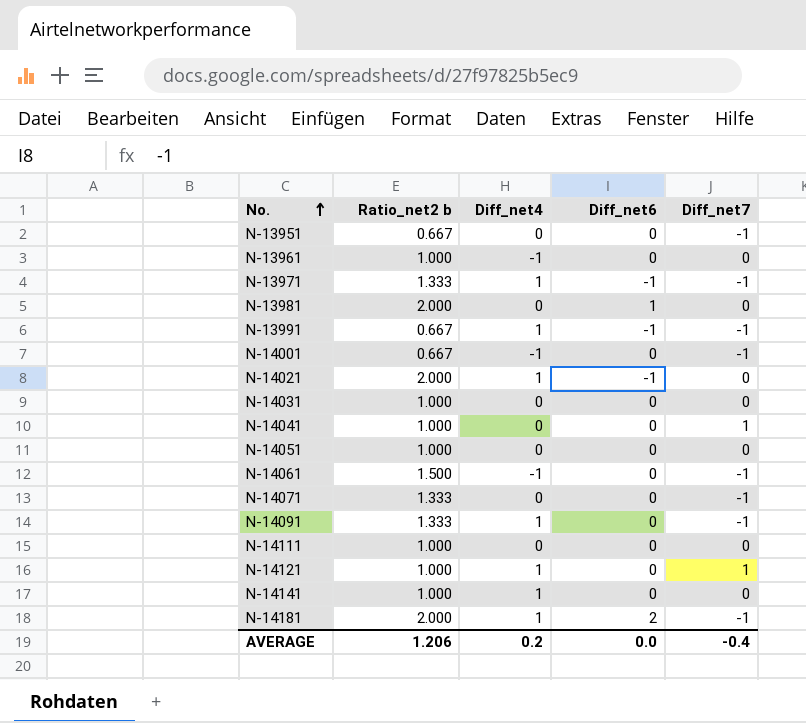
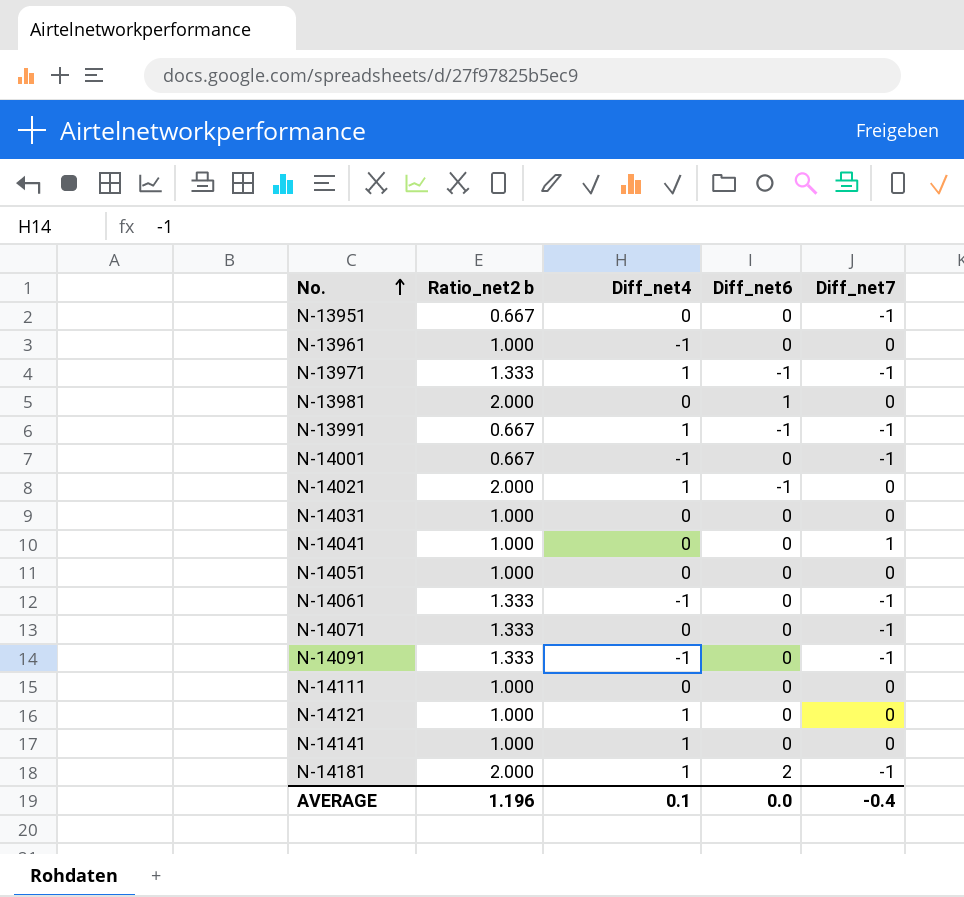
N-14061 | Ratio_net2 b: 1.500 -> 1.333
N-14091 | Diff_net4: 1 -> -1
N-14121 | Diff_net7: 1 -> 0
AVERAGE | Ratio_net2 b: 1.206 -> 1.196
AVERAGE | Diff_net4: 0.2 -> 0.1

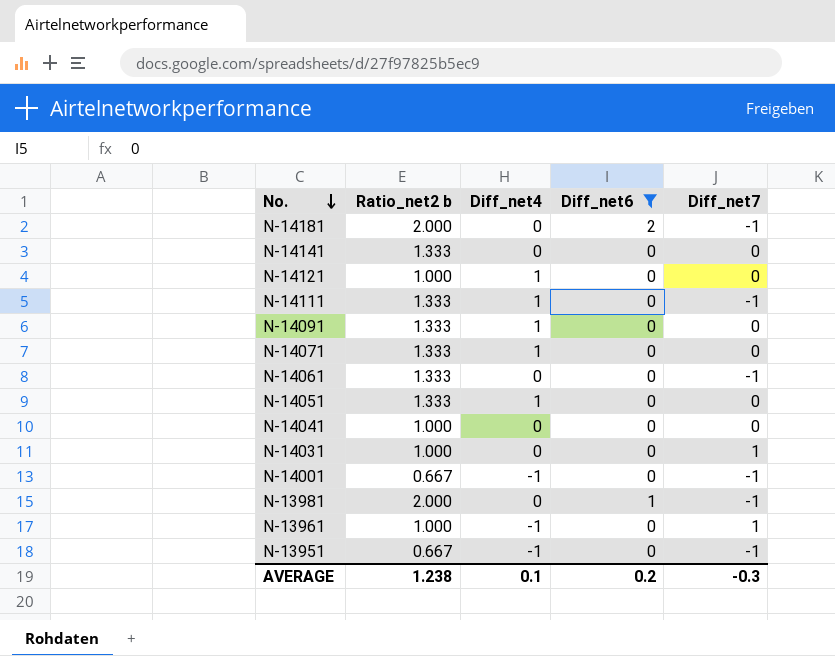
filter: none -> Diff_net6 != -1
row order: No. ascending -> No. descending
N-14181 | Diff_net4: 1 -> 0
N-14141 | Ratio_net2 b: 1.000 -> 1.333
N-14141 | Diff_net4: 1 -> 0
N-14111 | Ratio_net2 b: 1.000 -> 1.333
N-14111 | Diff_net4: 0 -> 1
N-14111 | Diff_net7: 0 -> -1
N-14091 | Diff_net4: -1 -> 1
N-14091 | Diff_net7: -1 -> 0
N-14071 | Diff_net4: 0 -> 1
N-14071 | Diff_net7: -1 -> 0
N-14061 | Diff_net4: -1 -> 0
N-14051 | Ratio_net2 b: 1.000 -> 1.333
N-14051 | Diff_net4: 0 -> 1
N-14041 | Diff_net7: 1 -> 0
N-14031 | Diff_net7: 0 -> 1
N-13981 | Diff_net7: 0 -> -1
N-13961 | Diff_net7: 0 -> 1
N-13951 | Diff_net4: 0 -> -1
AVERAGE | Ratio_net2 b: 1.196 -> 1.238
AVERAGE | Diff_net6: 0.0 -> 0.2
AVERAGE | Diff_net7: -0.4 -> -0.3

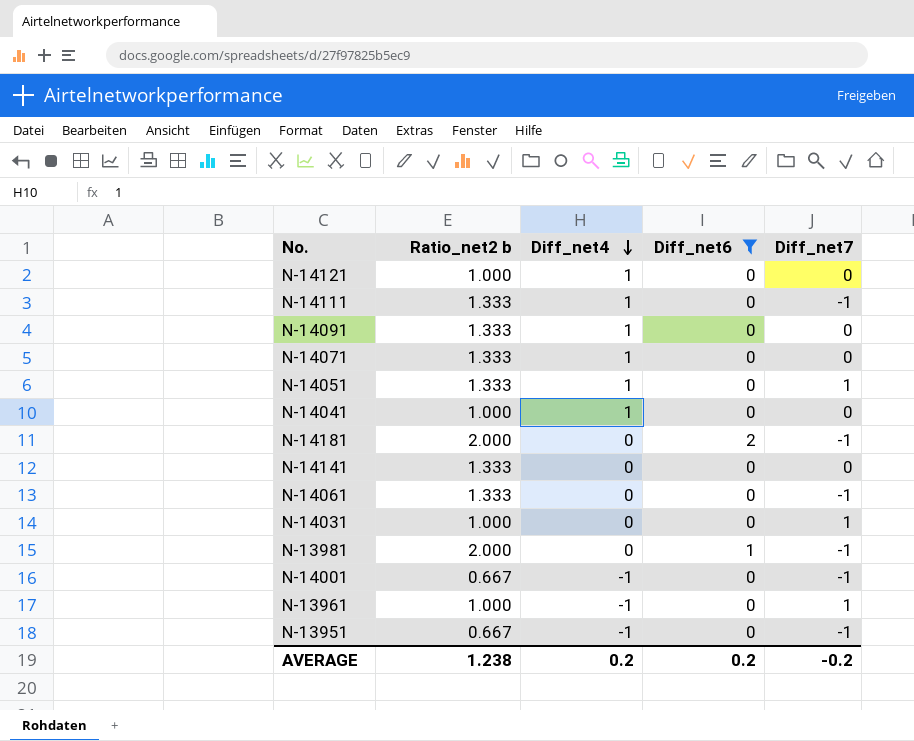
row order: No. descending -> Diff_net4 descending
N-14051 | Diff_net7: 0 -> 1
N-14041 | Diff_net4: 0 -> 1
AVERAGE | Diff_net4: 0.1 -> 0.2
AVERAGE | Diff_net7: -0.3 -> -0.2

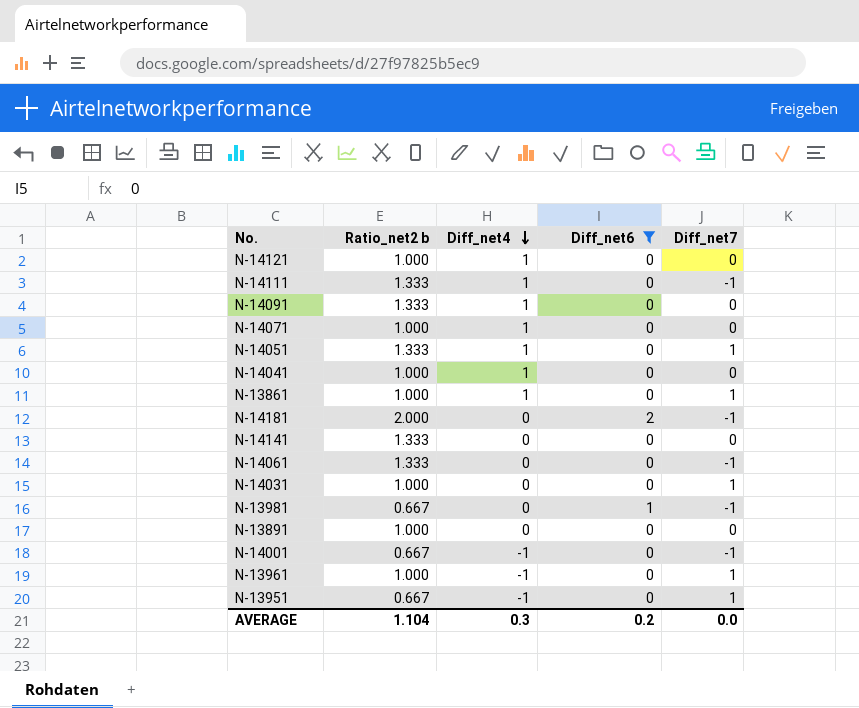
N-14071 | Ratio_net2 b: 1.333 -> 1.000
row N-13861: none -> 1.000 | 1 | 0 | 1
N-13981 | Ratio_net2 b: 2.000 -> 0.667
row N-13891: none -> 1.000 | 0 | 0 | 0
N-13951 | Diff_net7: -1 -> 1
AVERAGE | Ratio_net2 b: 1.238 -> 1.104
AVERAGE | Diff_net4: 0.2 -> 0.3
AVERAGE | Diff_net7: -0.2 -> 0.0

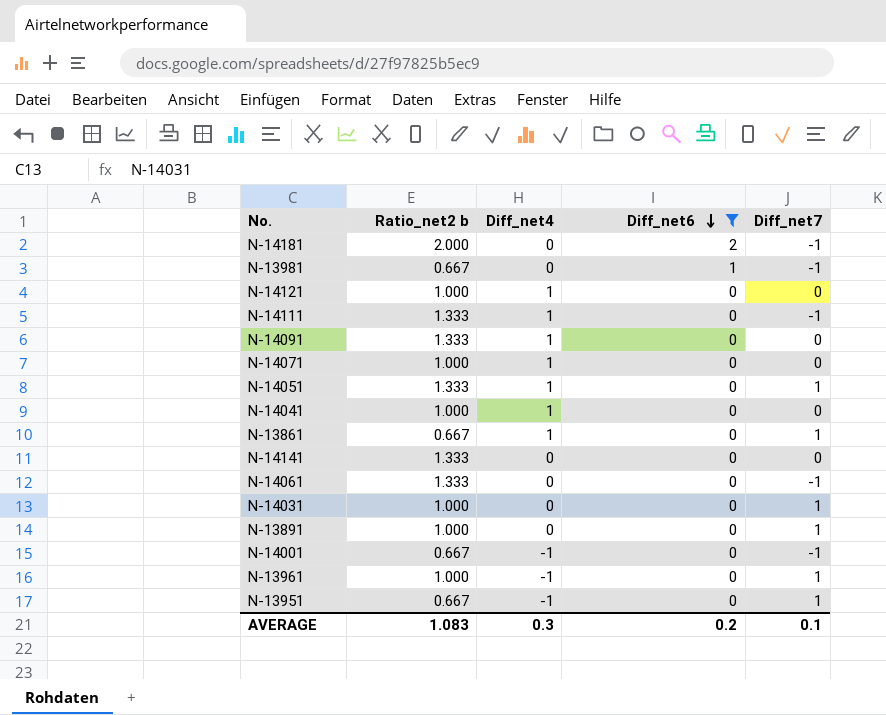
row order: Diff_net4 descending -> Diff_net6 descending
N-13861 | Ratio_net2 b: 1.000 -> 0.667
N-13891 | Diff_net7: 0 -> 1
AVERAGE | Ratio_net2 b: 1.104 -> 1.083
AVERAGE | Diff_net7: 0.0 -> 0.1

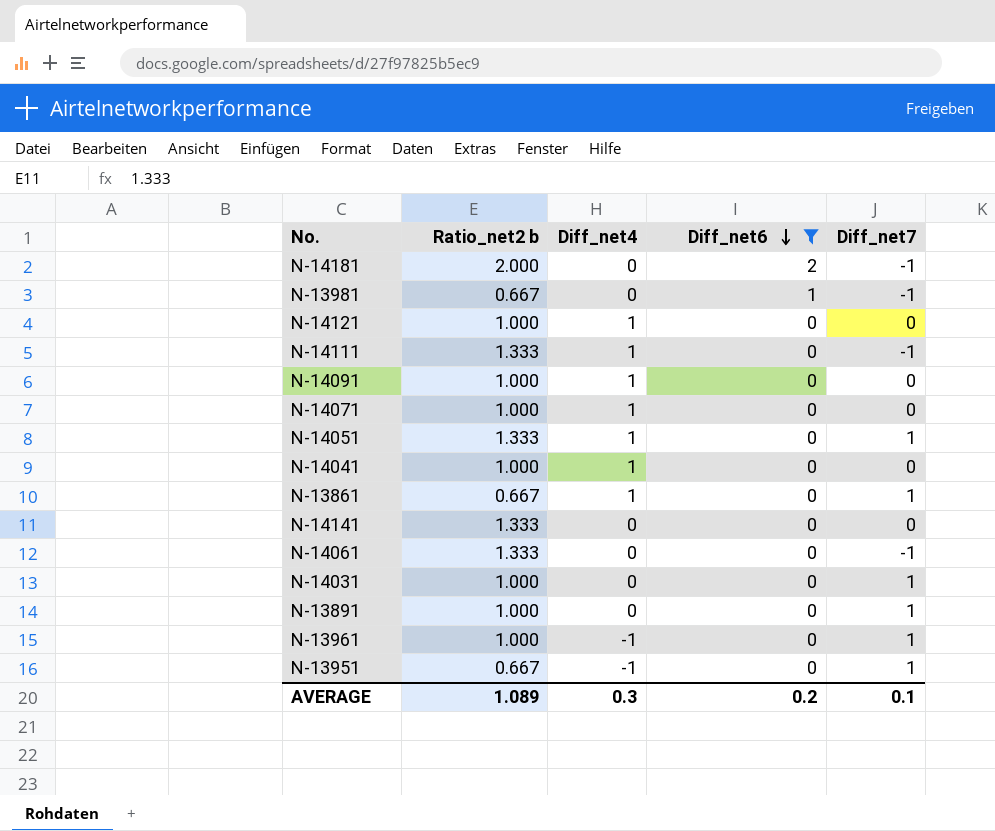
row N-14001: 0.667 | -1 | 0 | -1 -> none
N-14091 | Ratio_net2 b: 1.333 -> 1.000
AVERAGE | Ratio_net2 b: 1.083 -> 1.089

